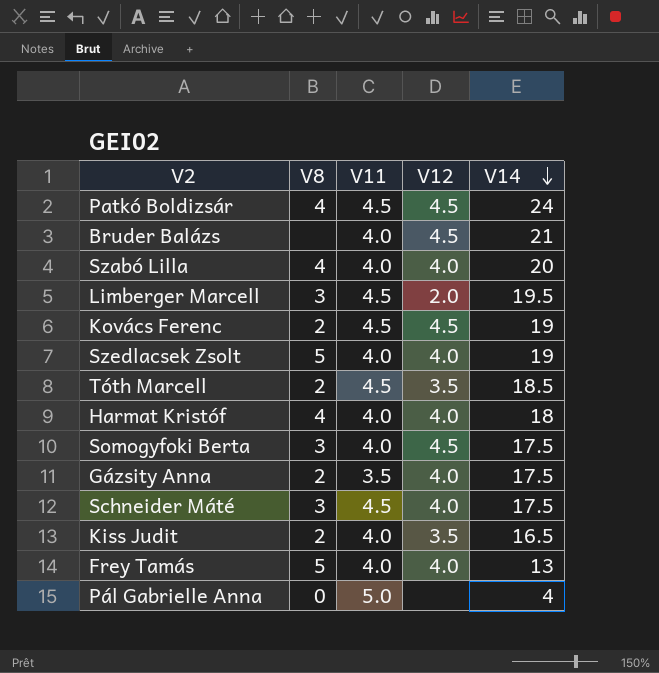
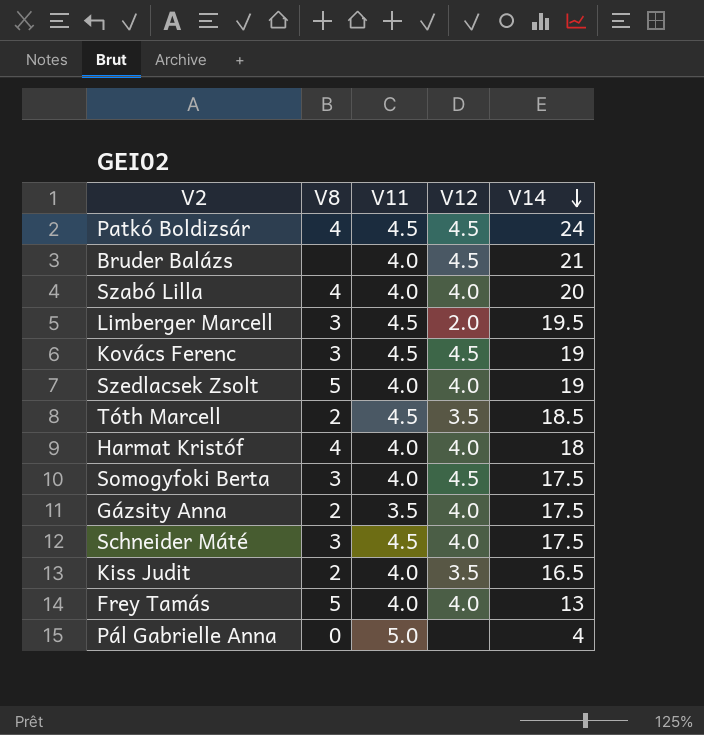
Kovács Ferenc | V8: 2 -> 3

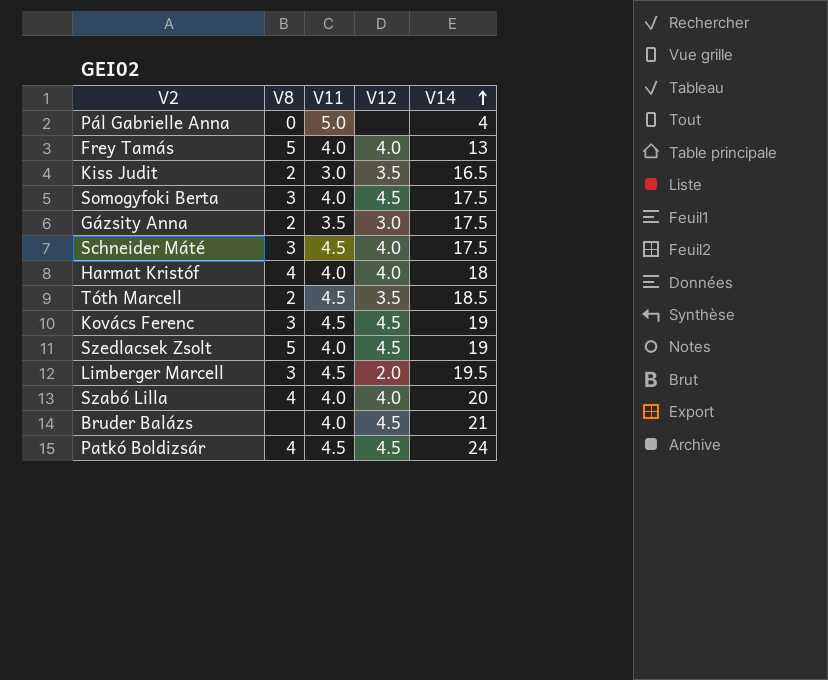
row order: V14 descending -> V14 ascending
Kiss Judit | V11: 4.0 -> 3.0
Gázsity Anna | V12: 4.0 -> 3.0
Szedlacsek Zsolt | V12: 4.0 -> 4.5

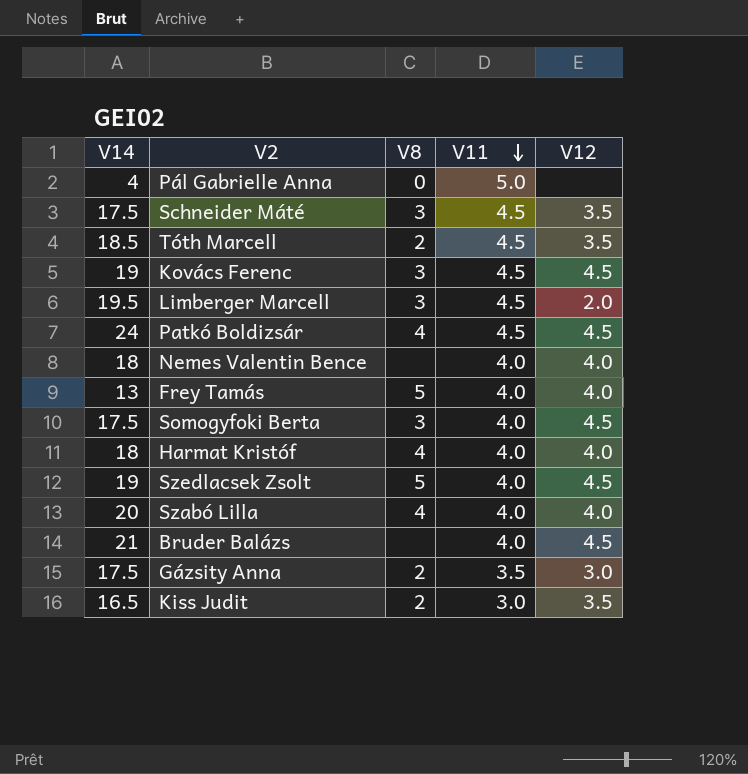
row order: V14 ascending -> V11 descending
column V14 | position: 5 -> 1
Schneider Máté | V12: 4.0 -> 3.5
row Nemes Valentin Bence: none -> 18 | none | 4.0 | 4.0

